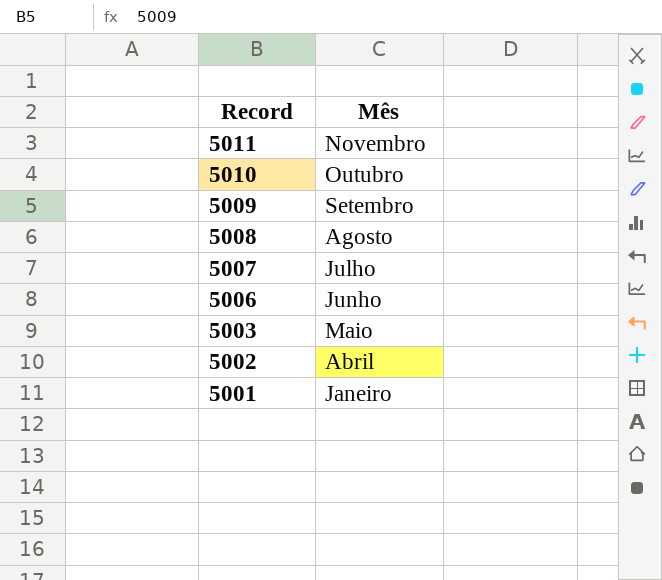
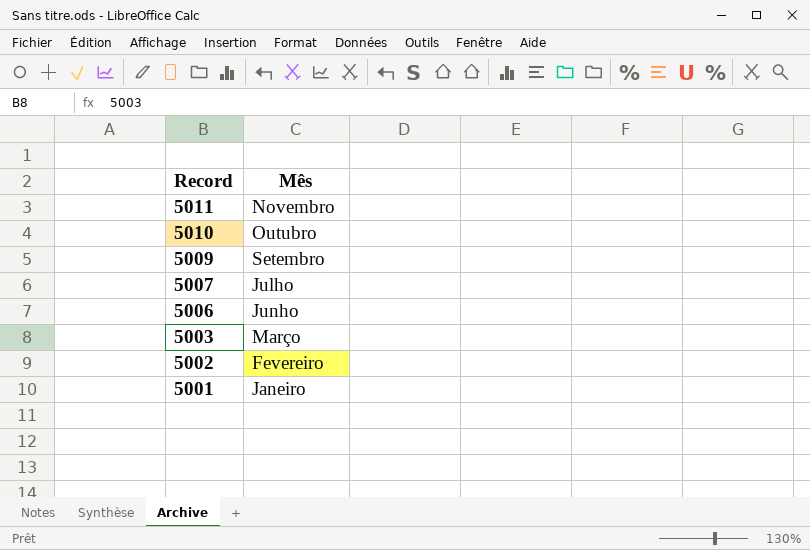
row 5008: Agosto -> none
5003 | Mês: Maio -> Março
5002 | Mês: Abril -> Fevereiro

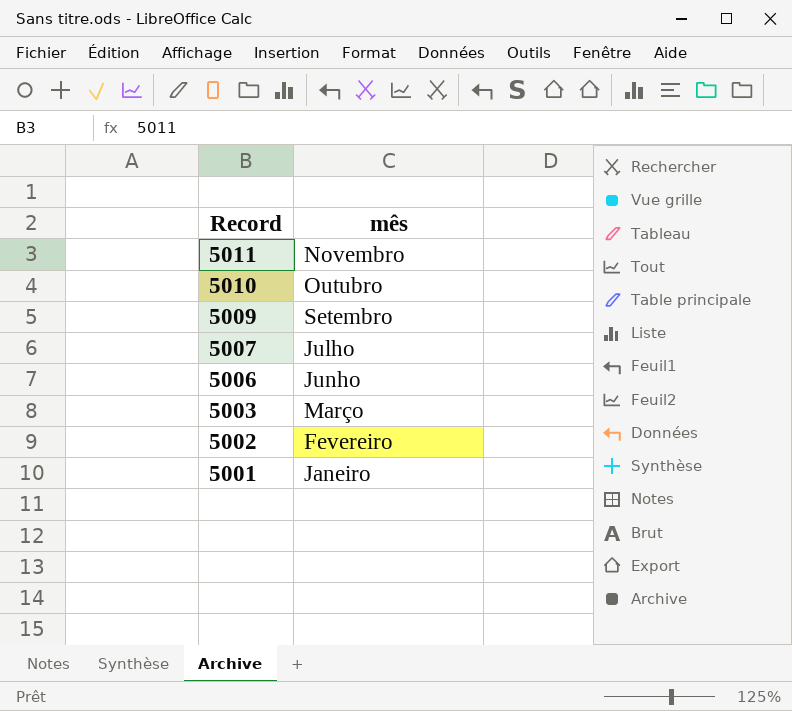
column name: Mês -> mês

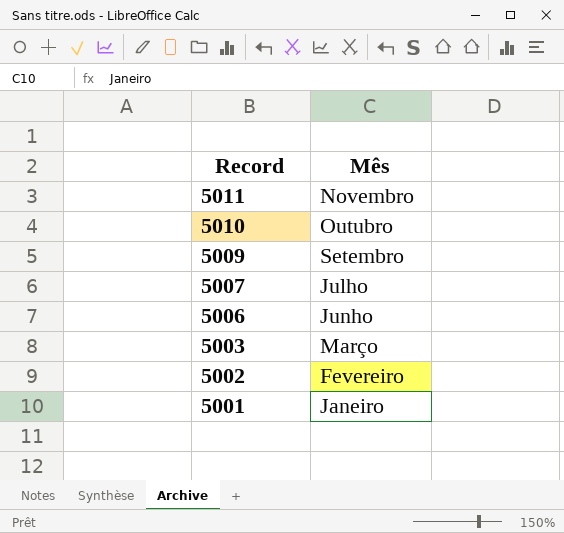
column name: mês -> Mês

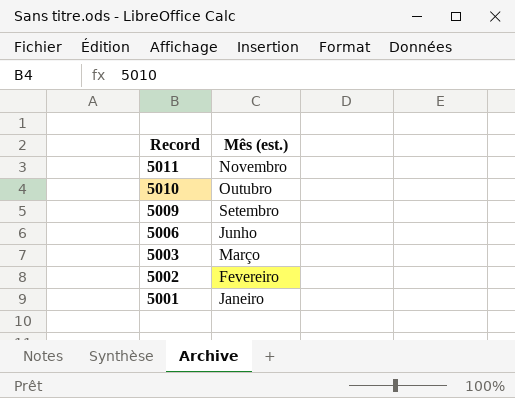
column name: Mês -> Mês (est.)
row 5007: Julho -> none

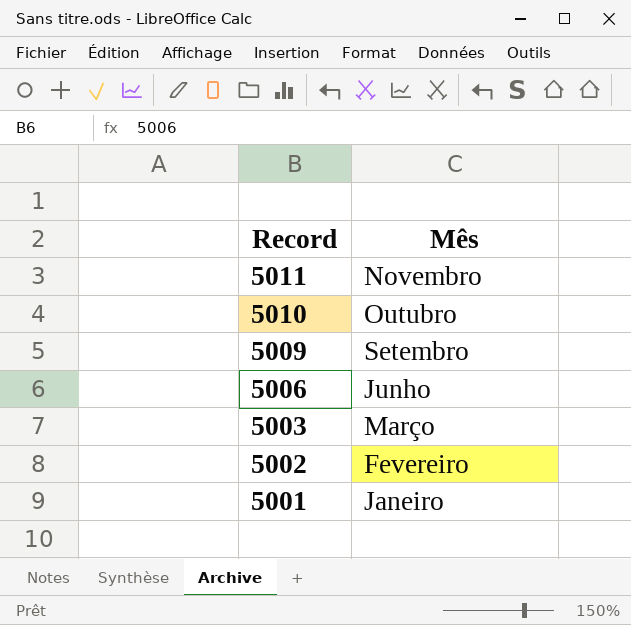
column name: Mês (est.) -> Mês

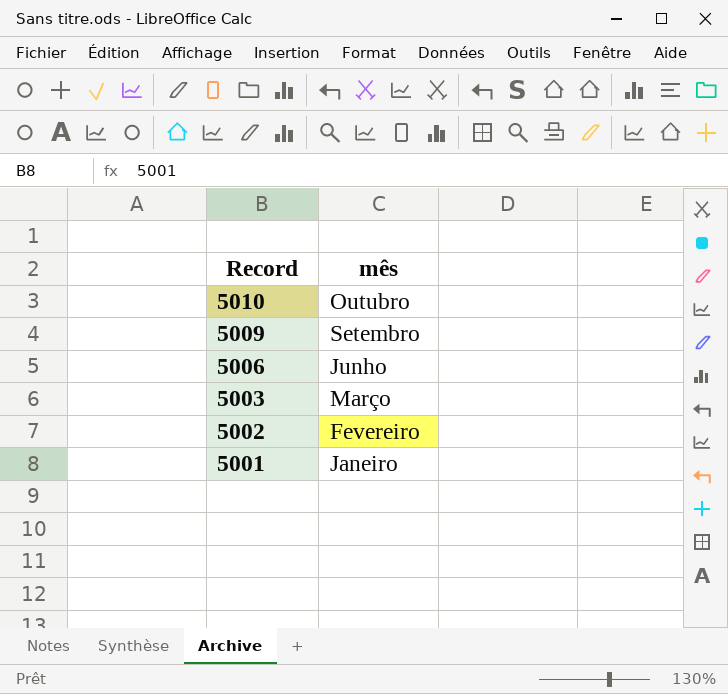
column name: Mês -> mês
row 5011: Novembro -> none

